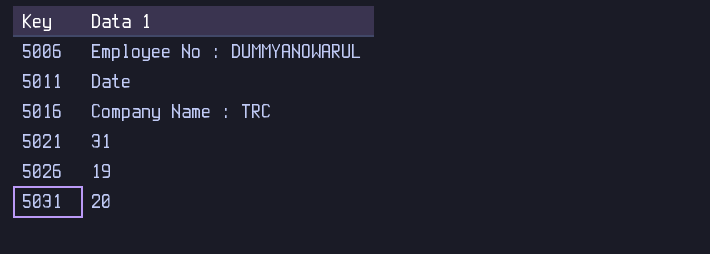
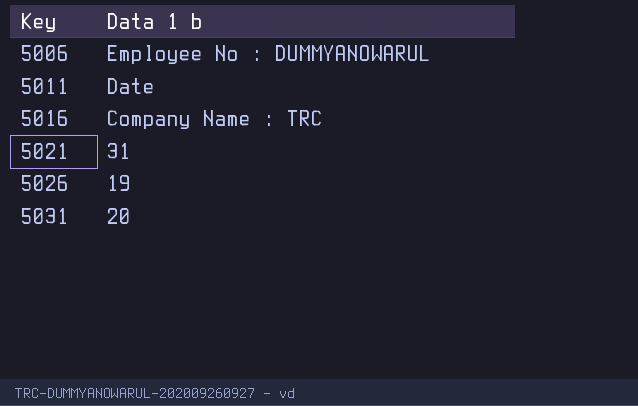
column name: Data 1 -> Data 1 b

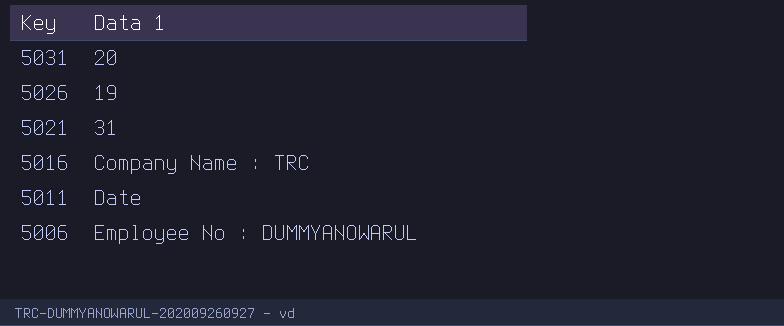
row order: Key ascending -> Key descending
column name: Data 1 b -> Data 1

